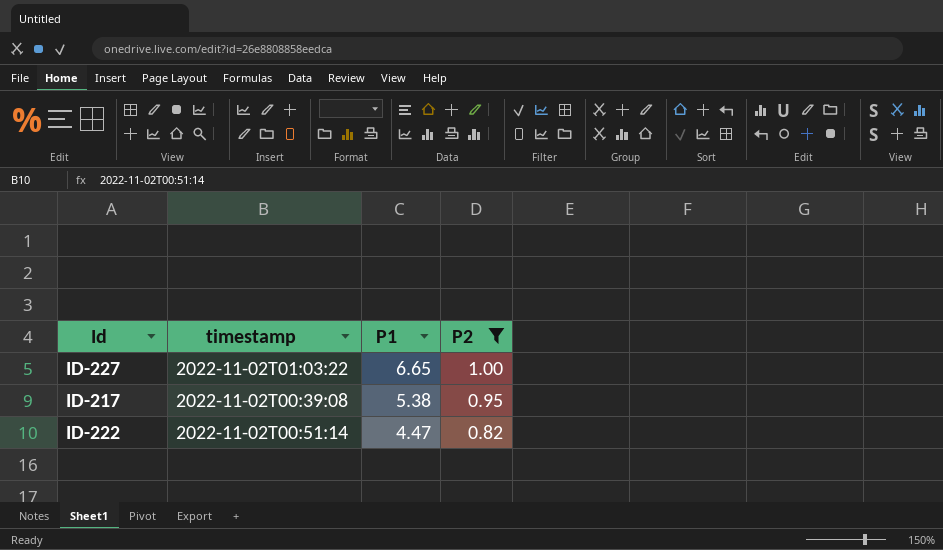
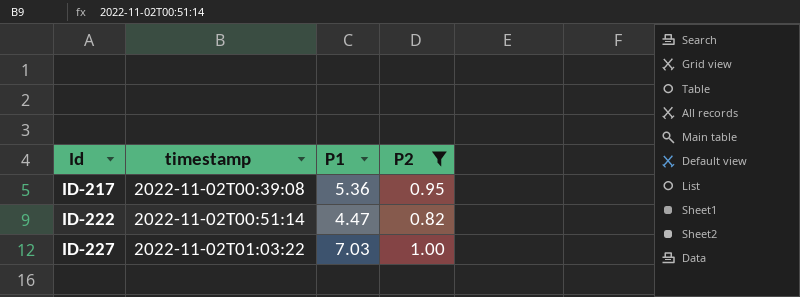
row order: P1 descending -> Id ascending
ID-217 | P1: 5.38 -> 5.36
ID-227 | P1: 6.65 -> 7.03

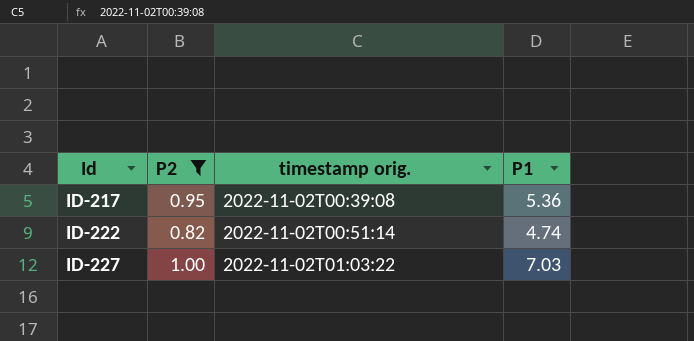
column P2 | position: 4 -> 2
column name: timestamp -> timestamp orig.
ID-222 | P1: 4.47 -> 4.74

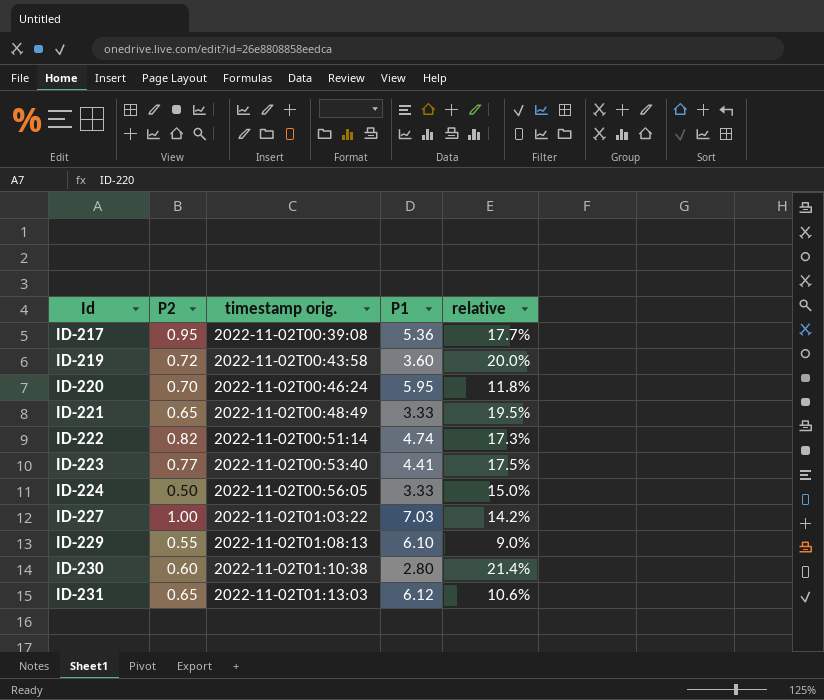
filter: P2 >= 0.82 -> none
column relative | formula: none -> [P2] / [P1]

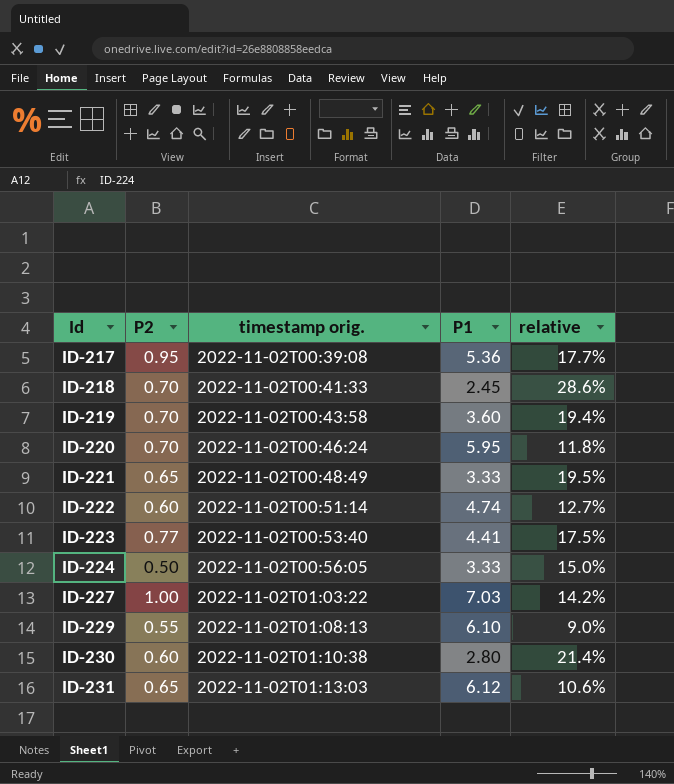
row ID-218: none -> 0.70 | 2022-11-02T00:41:33 | 2.45 | 28.6%
ID-219 | P2: 0.72 -> 0.70
ID-219 | relative: 20.0% -> 19.4%
ID-222 | P2: 0.82 -> 0.60
ID-222 | relative: 17.3% -> 12.7%

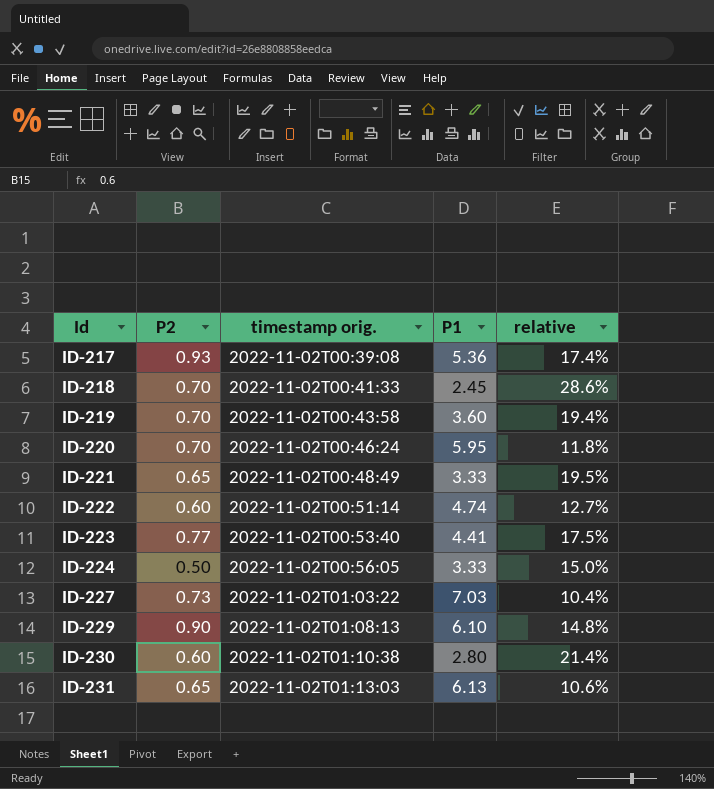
ID-217 | P2: 0.95 -> 0.93
ID-217 | relative: 17.7% -> 17.4%
ID-227 | P2: 1.00 -> 0.73
ID-227 | relative: 14.2% -> 10.4%
ID-229 | P2: 0.55 -> 0.90
ID-229 | relative: 9.0% -> 14.8%
ID-231 | P1: 6.12 -> 6.13

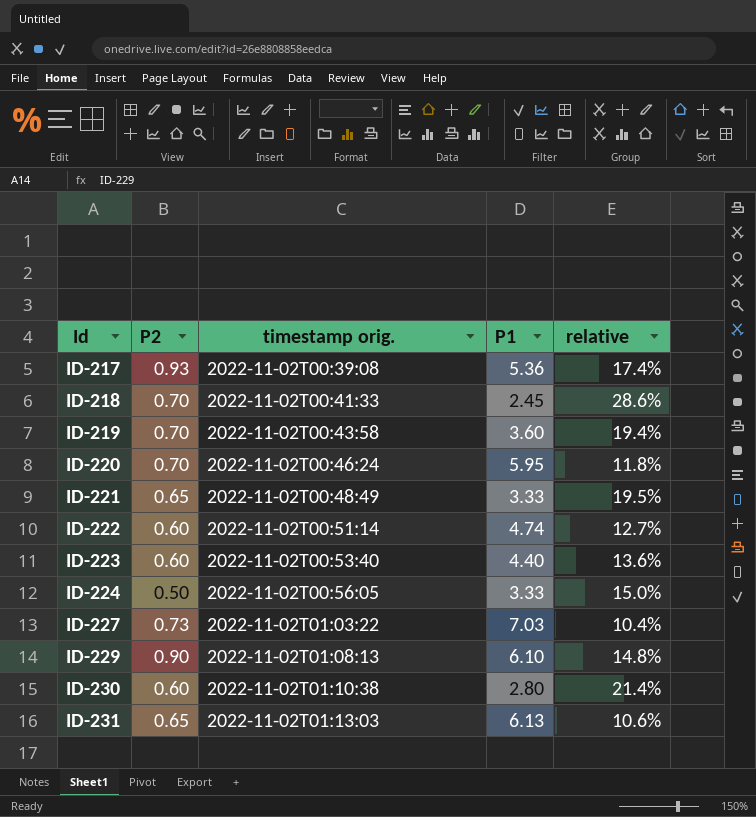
ID-223 | P2: 0.77 -> 0.60
ID-223 | P1: 4.41 -> 4.40
ID-223 | relative: 17.5% -> 13.6%

